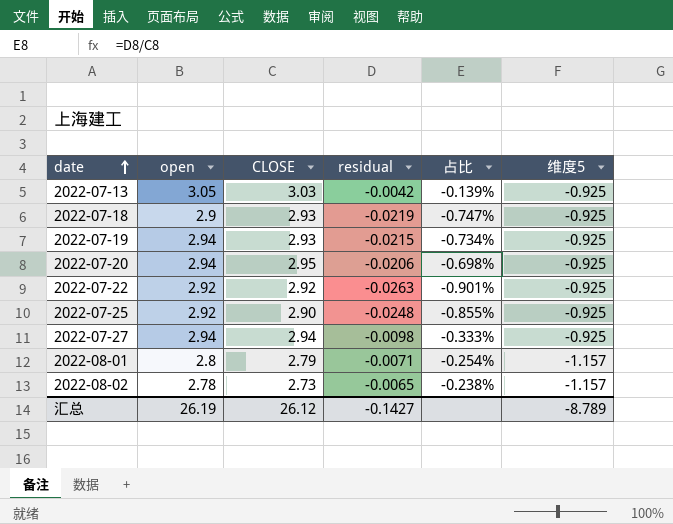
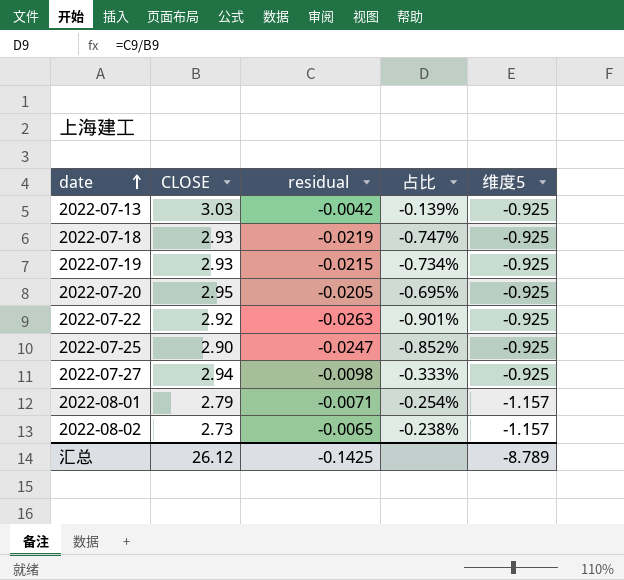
column open | position: 2 -> none
2022-07-20 | residual: -0.0206 -> -0.0205
2022-07-20 | 占比: -0.698% -> -0.695%
2022-07-25 | residual: -0.0248 -> -0.0247
2022-07-25 | 占比: -0.855% -> -0.852%
汇总 | residual: -0.1427 -> -0.1425

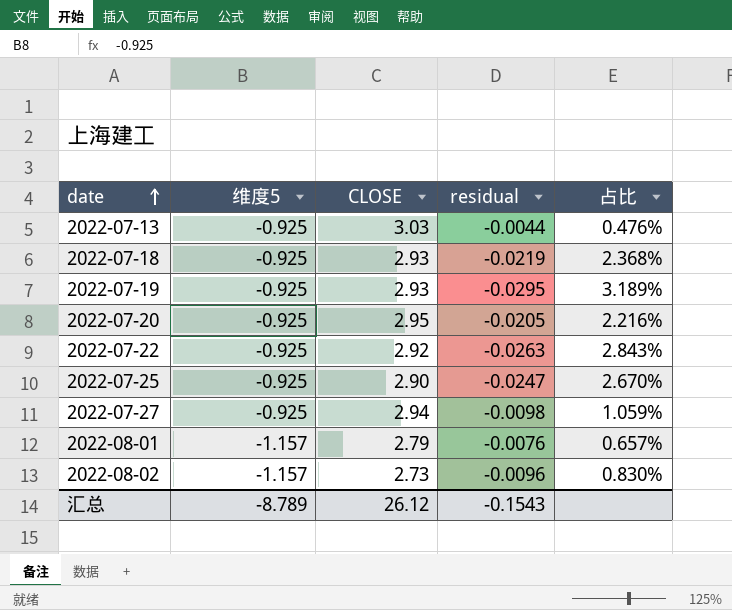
column 维度5 | position: 5 -> 2
column 占比 | formula: [residual] / [CLOSE] -> [residual] / [维度5]
2022-07-13 | residual: -0.0042 -> -0.0044
2022-07-19 | residual: -0.0215 -> -0.0295
2022-08-01 | residual: -0.0071 -> -0.0076
2022-08-02 | residual: -0.0065 -> -0.0096
汇总 | residual: -0.1425 -> -0.1543

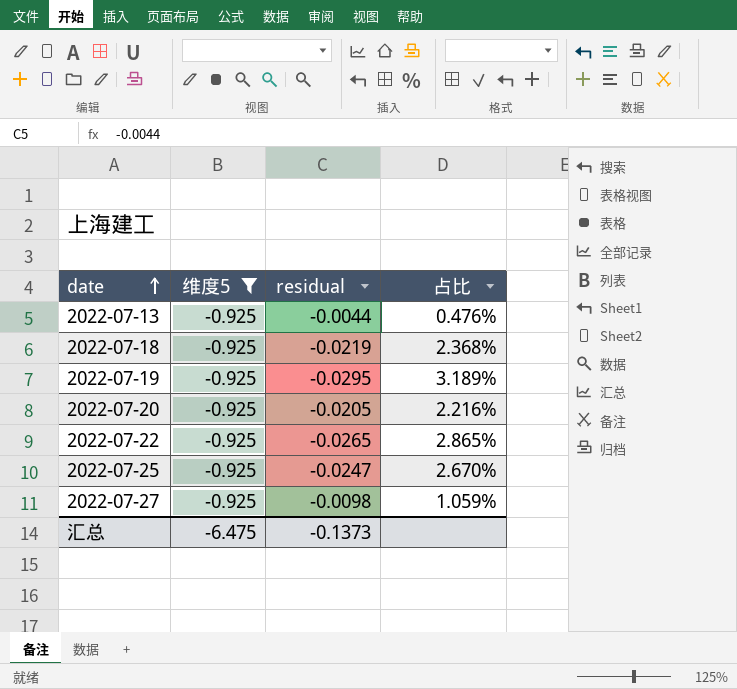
filter: none -> 维度5 = -0.925
column CLOSE | position: 3 -> none
2022-07-22 | residual: -0.0263 -> -0.0265
2022-07-22 | 占比: 2.843% -> 2.865%
汇总 | 维度5: -8.789 -> -6.475
汇总 | residual: -0.1543 -> -0.1373

